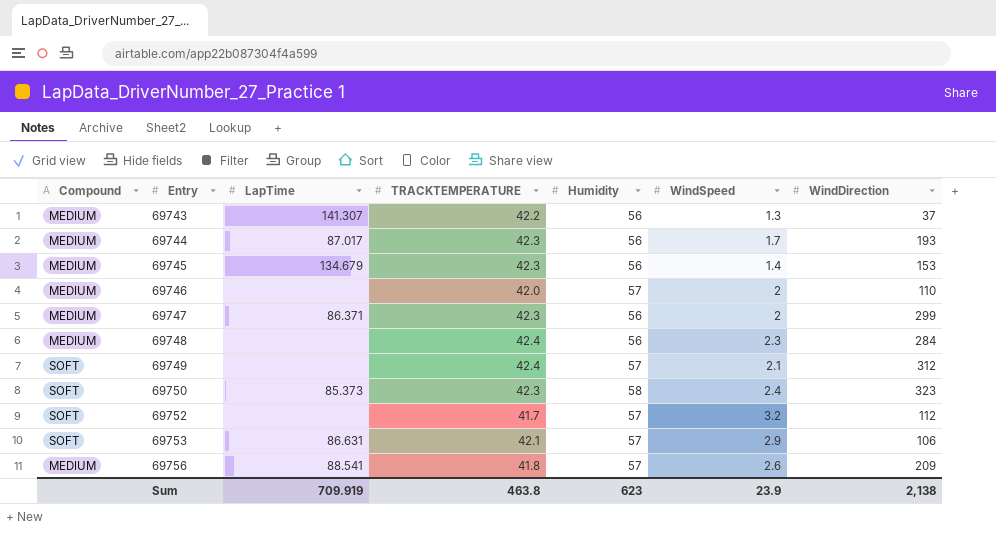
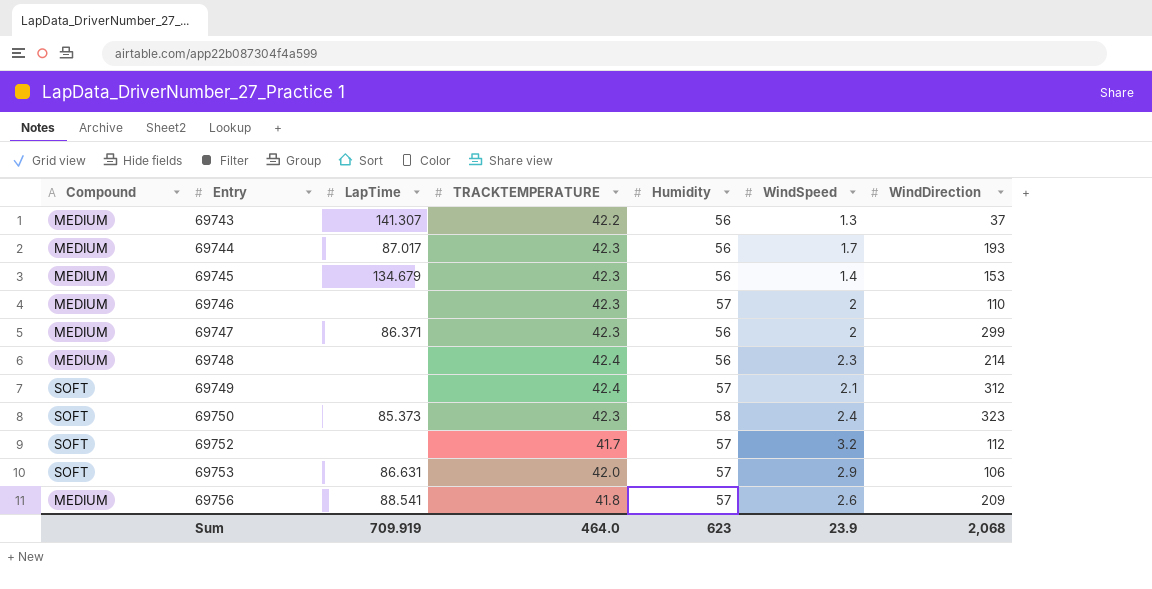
69746 | TRACKTEMPERATURE: 42.0 -> 42.3
69748 | WindDirection: 284 -> 214
69753 | TRACKTEMPERATURE: 42.1 -> 42.0
Sum | TRACKTEMPERATURE: 463.8 -> 464.0
Sum | WindDirection: 2,138 -> 2,068

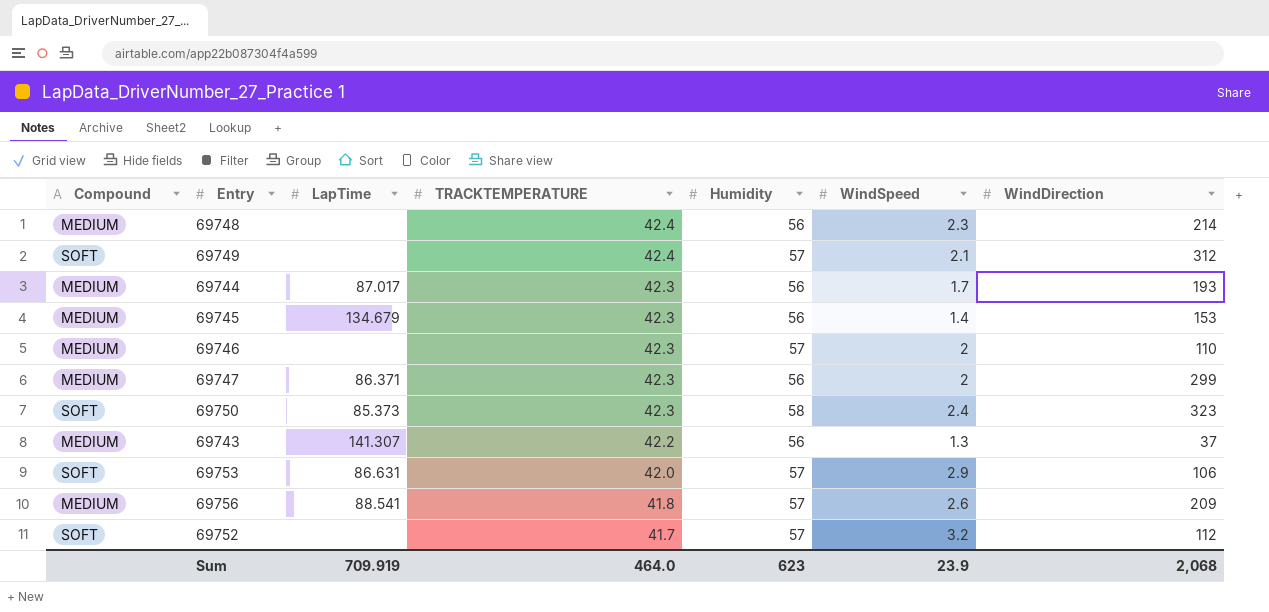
row order: Entry ascending -> TRACKTEMPERATURE descending

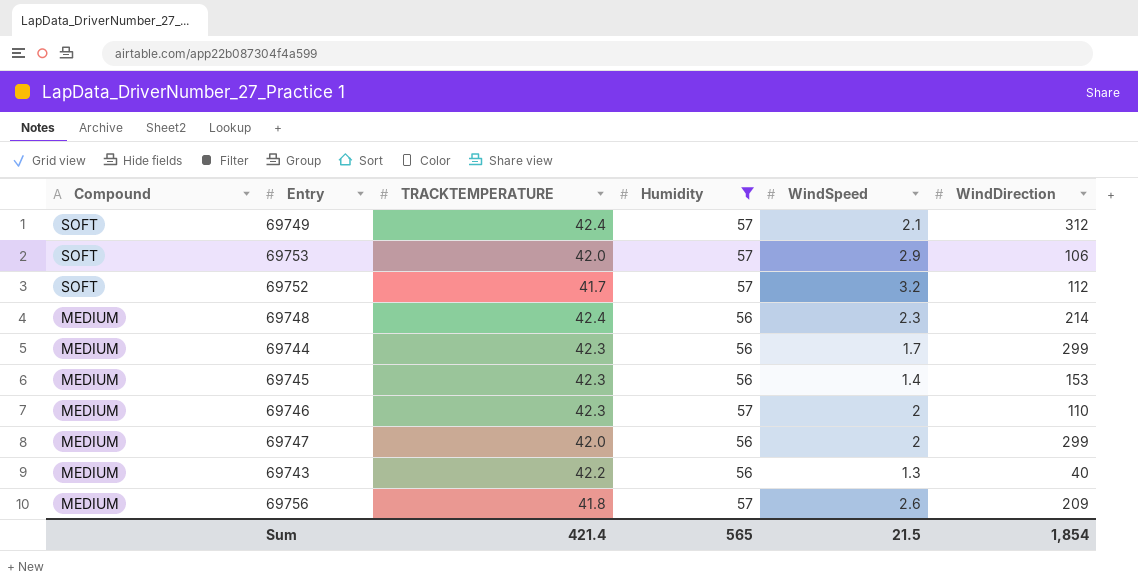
filter: none -> Humidity != 58
row order: TRACKTEMPERATURE descending -> Compound descending
column LapTime | position: 3 -> none
69744 | WindDirection: 193 -> 299
69747 | TRACKTEMPERATURE: 42.3 -> 42.0
69743 | WindDirection: 37 -> 40
Sum | TRACKTEMPERATURE: 464.0 -> 421.4
Sum | Humidity: 623 -> 565
Sum | WindSpeed: 23.9 -> 21.5
Sum | WindDirection: 2,068 -> 1,854

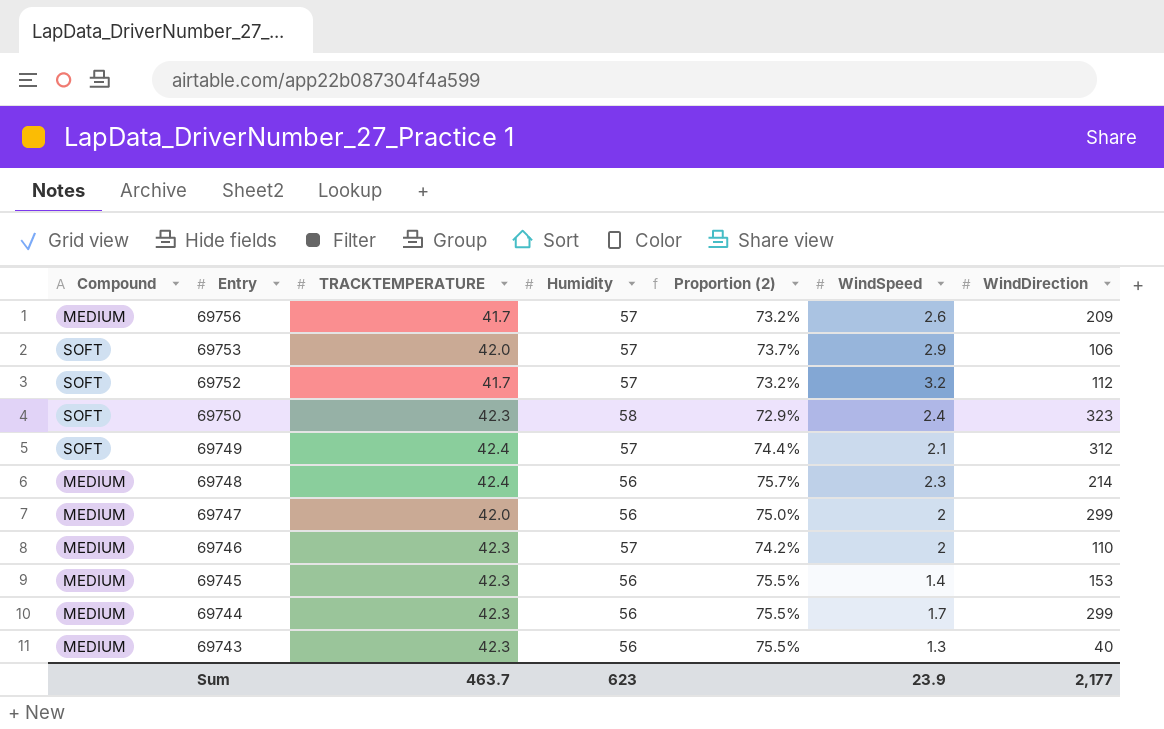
filter: Humidity != 58 -> none
row order: Compound descending -> Entry descending
column Proportion (2) | formula: none -> [TRACKTEMPERATURE] / [Humidity]
69756 | TRACKTEMPERATURE: 41.8 -> 41.7
69743 | TRACKTEMPERATURE: 42.2 -> 42.3
Sum | TRACKTEMPERATURE: 421.4 -> 463.7
Sum | Humidity: 565 -> 623
Sum | WindSpeed: 21.5 -> 23.9
Sum | WindDirection: 1,854 -> 2,177

